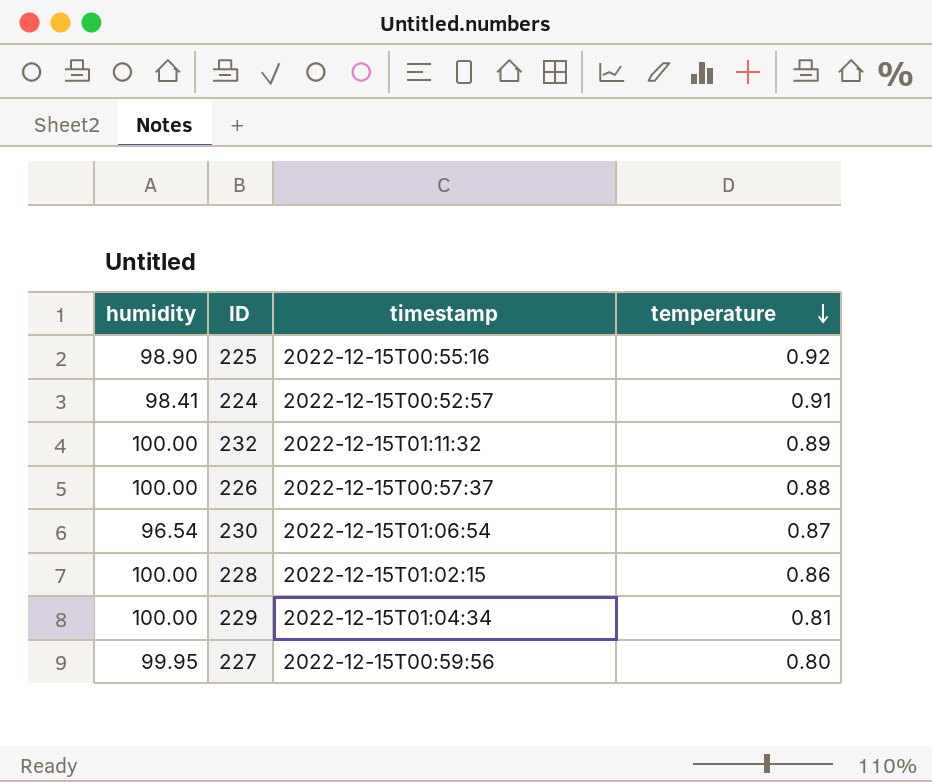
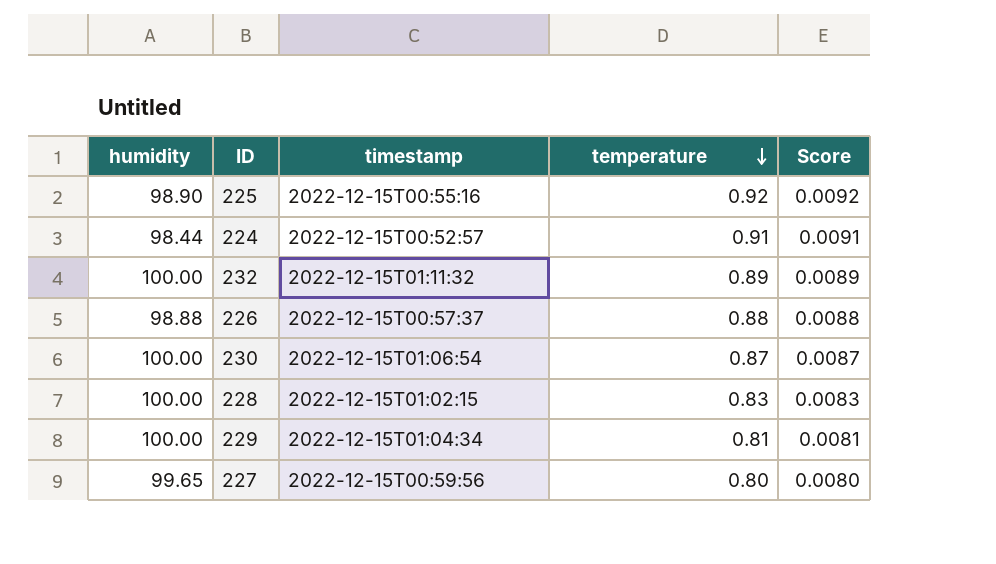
column Score | formula: none -> [temperature] * 0.01
224 | humidity: 98.41 -> 98.44
226 | humidity: 100.00 -> 98.88
230 | humidity: 96.54 -> 100.00
228 | temperature: 0.86 -> 0.83
227 | humidity: 99.95 -> 99.65

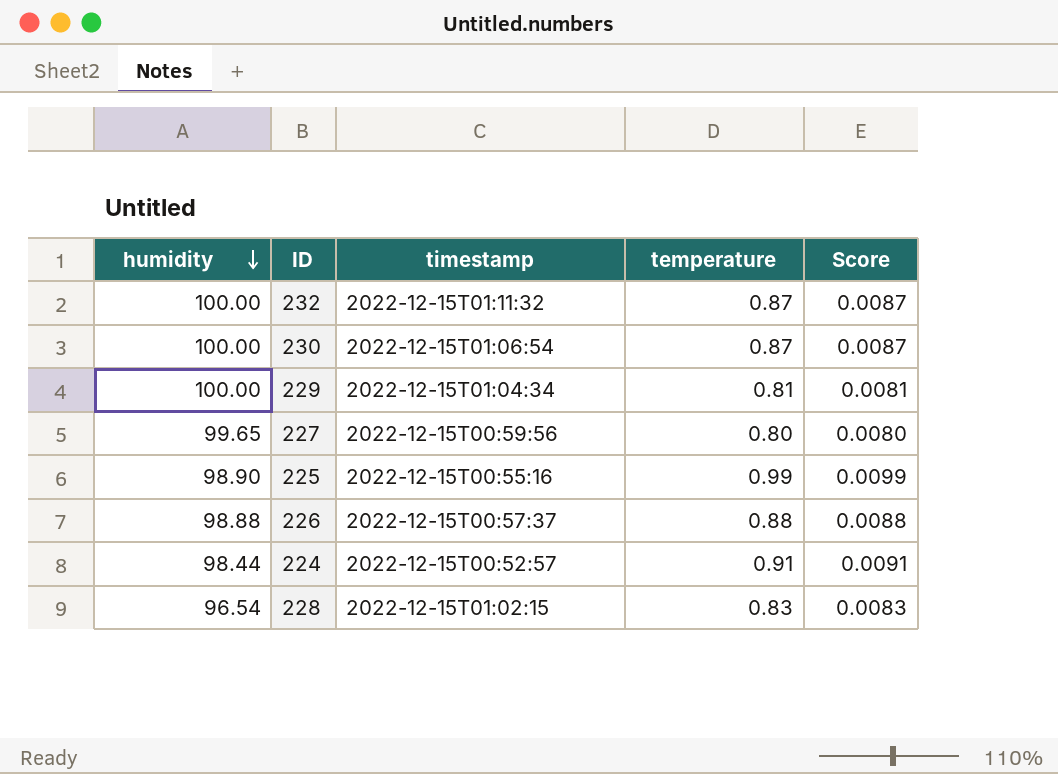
row order: temperature descending -> humidity descending
232 | temperature: 0.89 -> 0.87
232 | Score: 0.0089 -> 0.0087
225 | temperature: 0.92 -> 0.99
225 | Score: 0.0092 -> 0.0099
228 | humidity: 100.00 -> 96.54

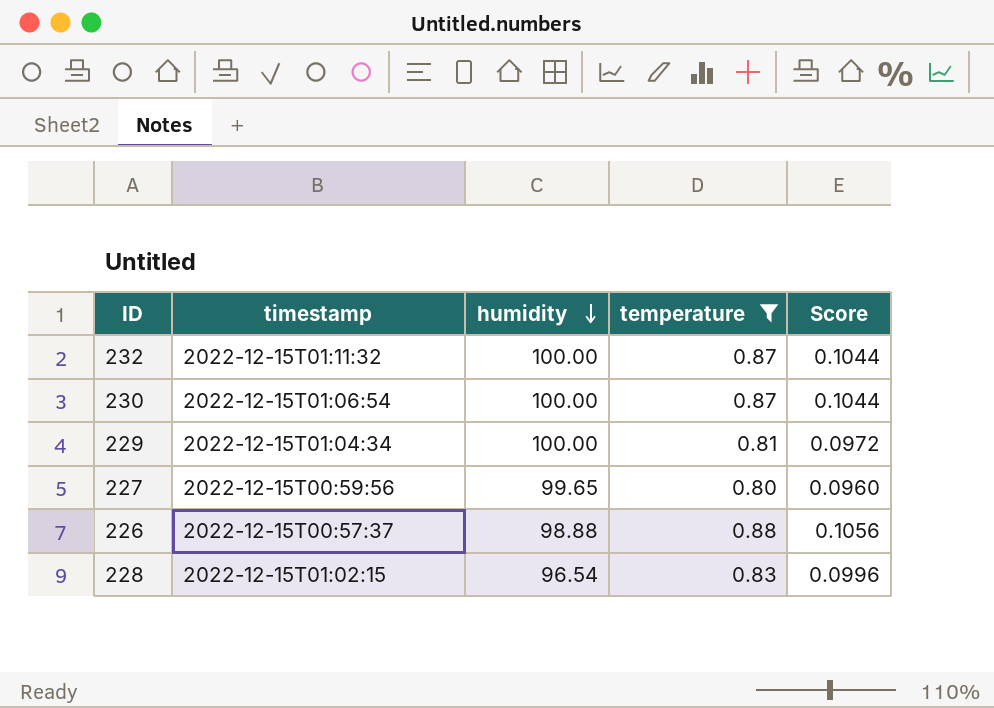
filter: none -> temperature <= 0.88
column humidity | position: 1 -> 3
column Score | formula: [temperature] * 0.01 -> [temperature] * 0.12

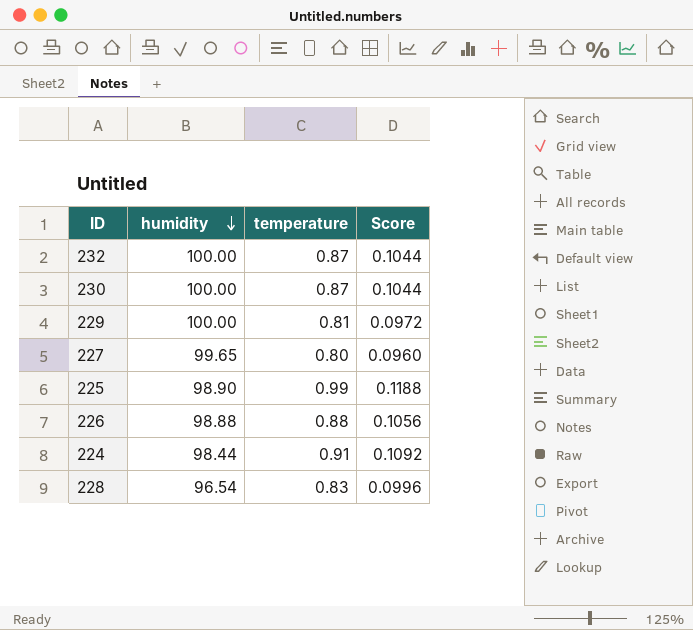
filter: temperature <= 0.88 -> none
column timestamp | position: 2 -> none

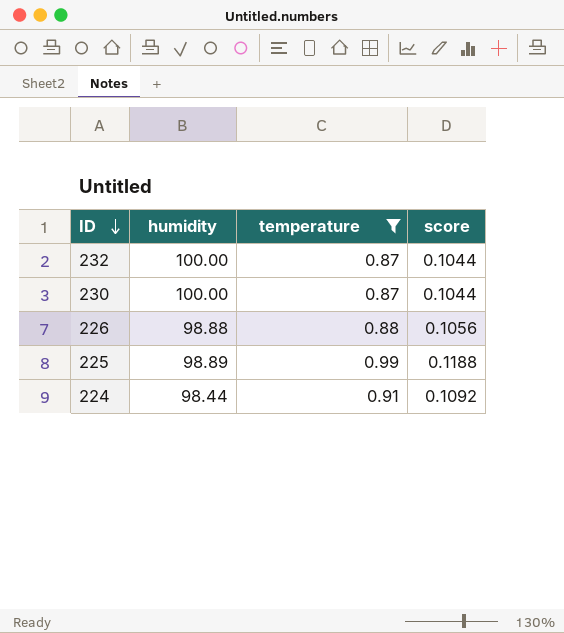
filter: none -> temperature >= 0.87
row order: humidity descending -> ID descending
column name: Score -> score
225 | humidity: 98.90 -> 98.89

